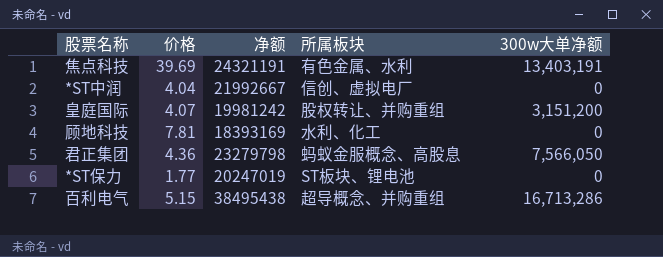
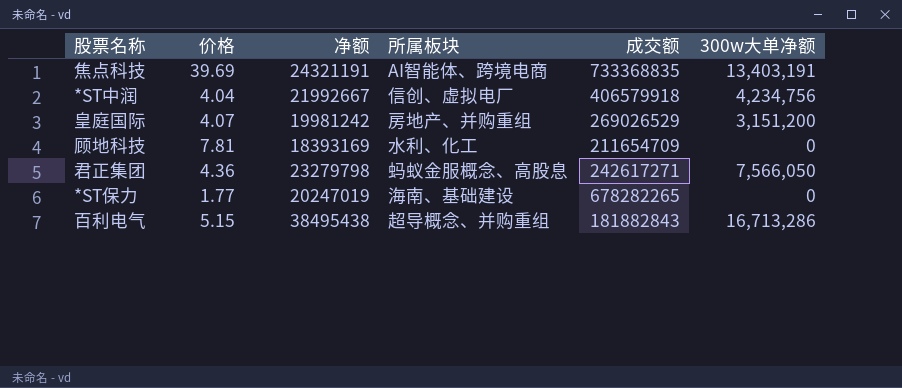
column 成交额 | position: none -> 5
焦点科技 | 所属板块: 有色金属、水利 -> AI智能体、跨境电商
*ST中润 | 300w大单净额: 0 -> 4,234,756
皇庭国际 | 所属板块: 股权转让、并购重组 -> 房地产、并购重组
*ST保力 | 所属板块: ST板块、锂电池 -> 海南、基础建设

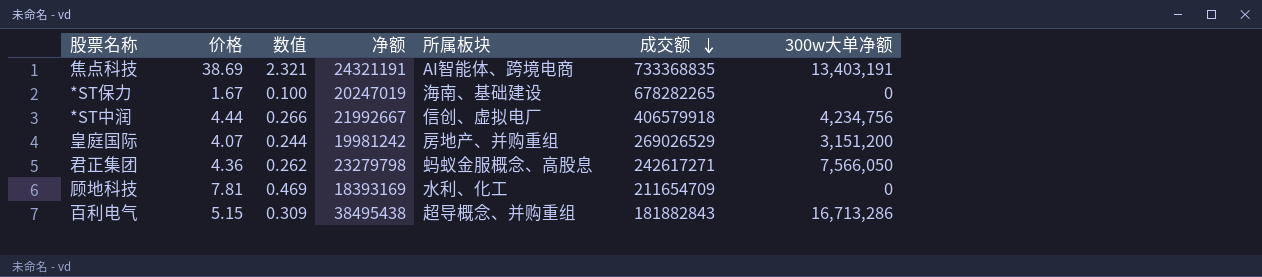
row order: none -> 成交额 descending
column 数值 | formula: none -> [价格] * 0.06
焦点科技 | 价格: 39.69 -> 38.69
*ST保力 | 价格: 1.77 -> 1.67
*ST中润 | 价格: 4.04 -> 4.44

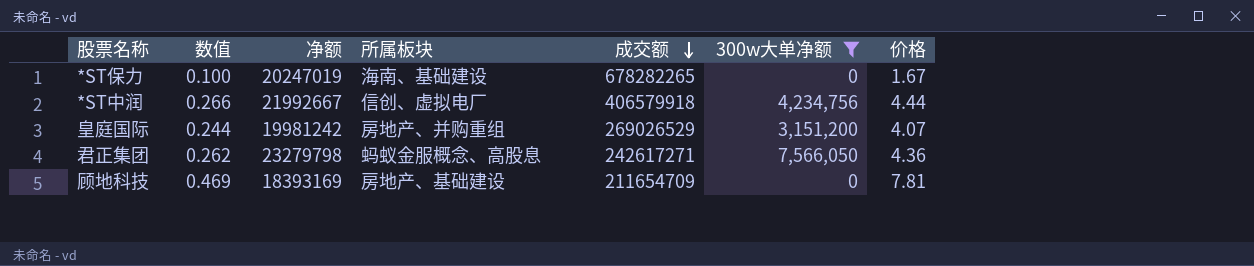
filter: none -> 300w大单净额 <= 7,566,050
column 价格 | position: 2 -> 7
顾地科技 | 所属板块: 水利、化工 -> 房地产、基础建设

